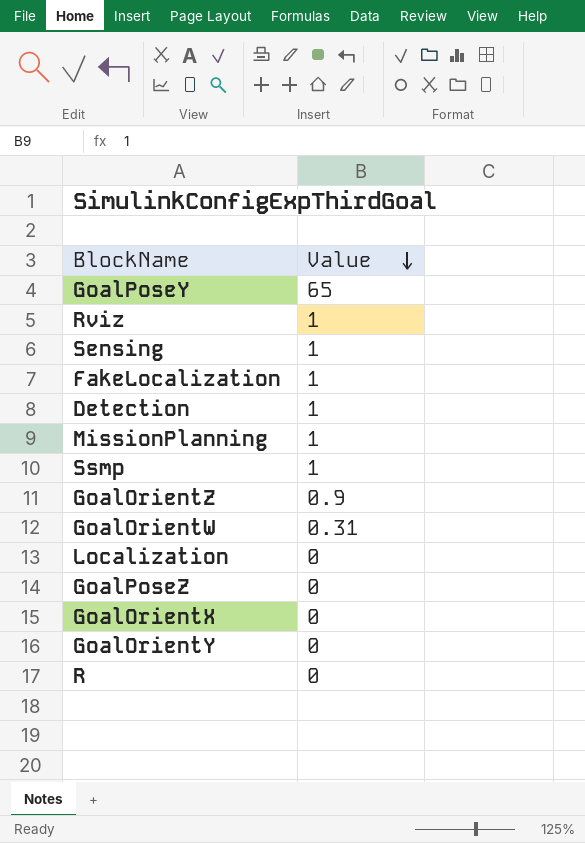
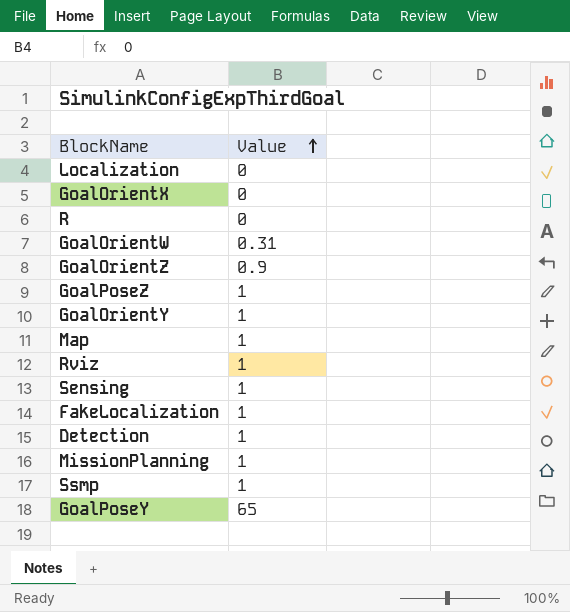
row order: Value descending -> Value ascending
GoalPoseZ | Value: 0 -> 1
GoalOrientY | Value: 0 -> 1
row Map: none -> 1

